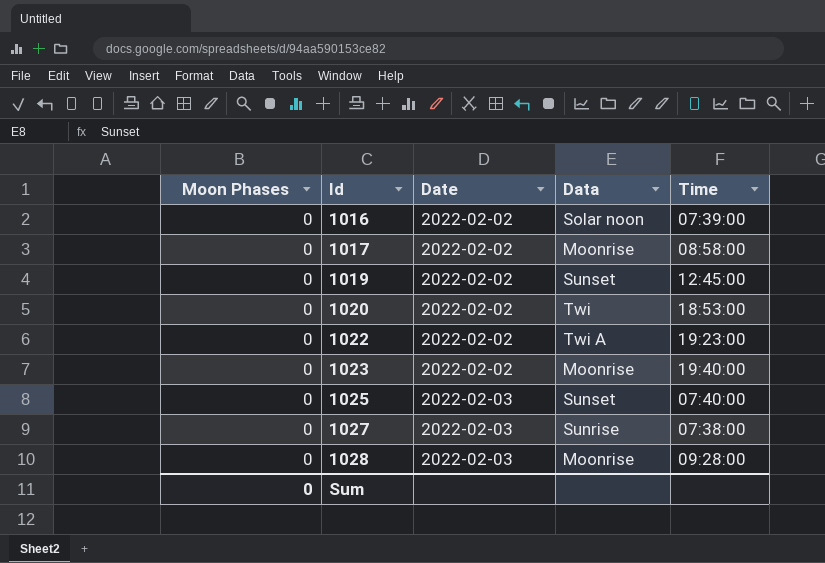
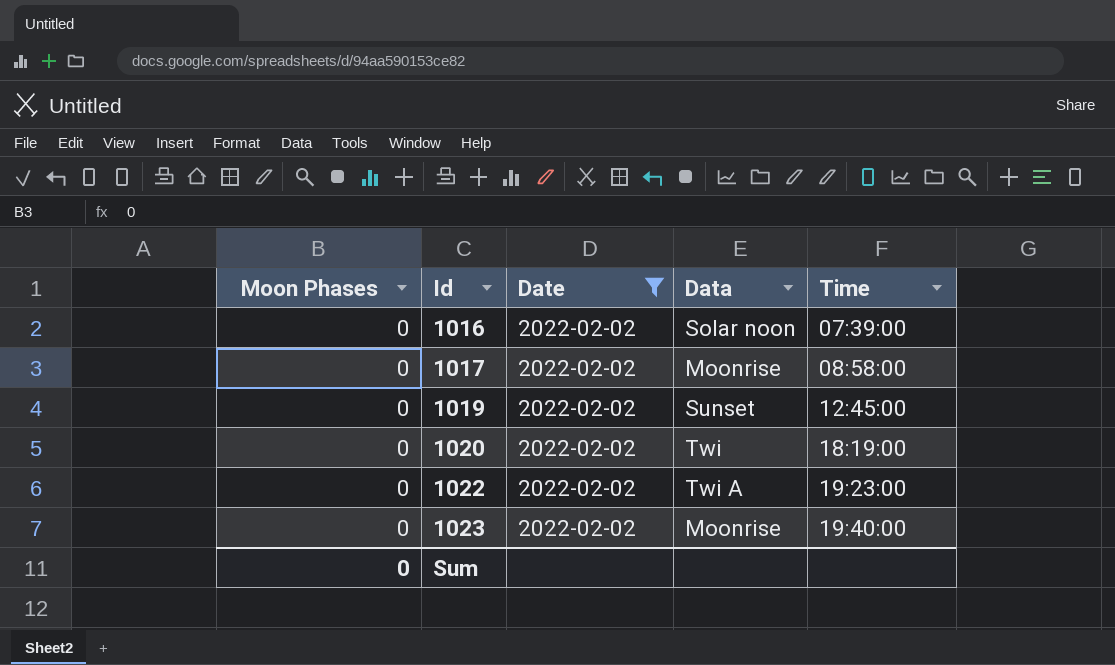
filter: none -> Date = 2022-02-02
1020 | Time: 18:53:00 -> 18:19:00

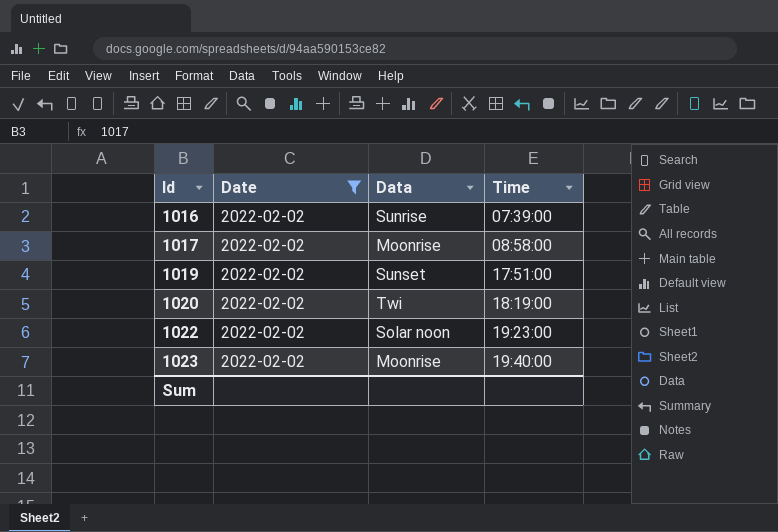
column Moon Phases | position: 1 -> none
1016 | Data: Solar noon -> Sunrise
1019 | Time: 12:45:00 -> 17:51:00
1022 | Data: Twi A -> Solar noon

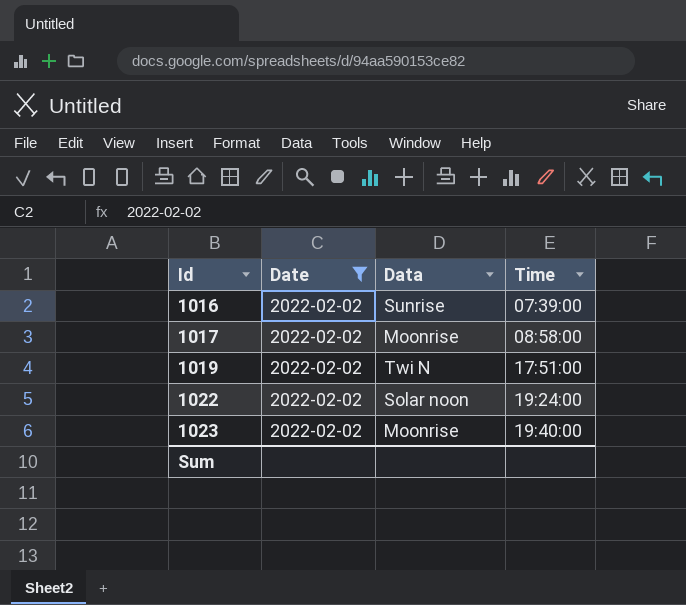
row 1020: 2022-02-02 | Twi | 18:19:00 -> none
1019 | Data: Sunset -> Twi N
1022 | Time: 19:23:00 -> 19:24:00

